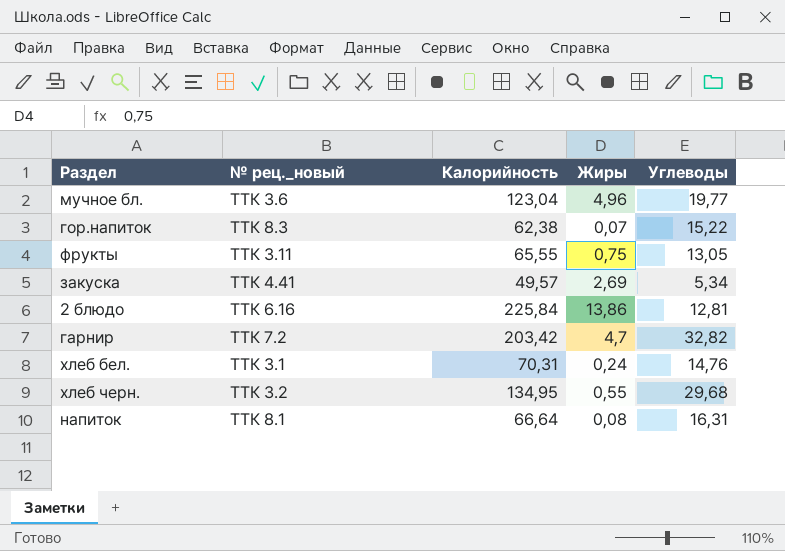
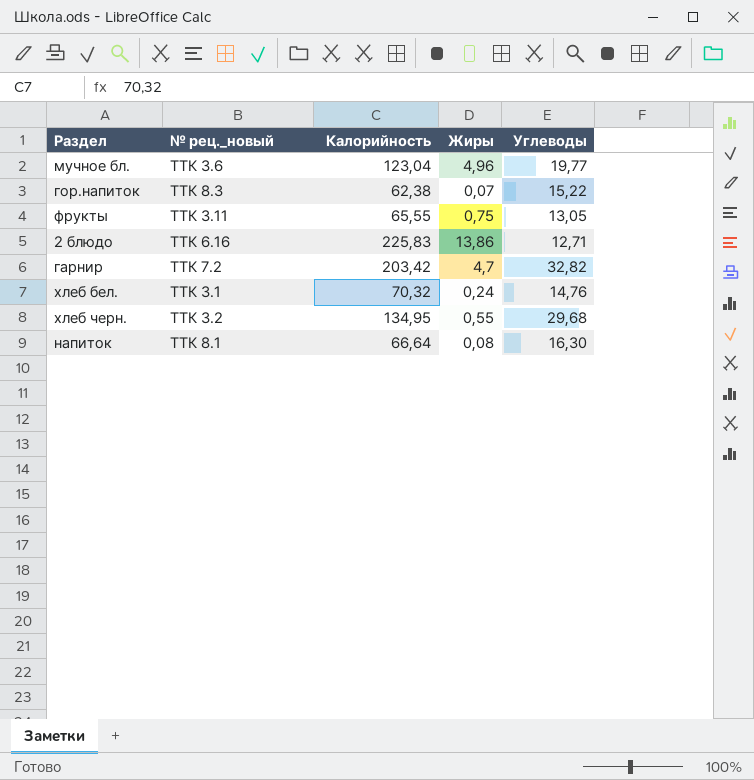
row закуска: ТТК 4.41 | 49,57 | 2,69 | 5,34 -> none
2 блюдо | Калорийность: 225,84 -> 225,83
2 блюдо | Углеводы: 12,81 -> 12,71
хлеб бел. | Калорийность: 70,31 -> 70,32
напиток | Углеводы: 16,31 -> 16,30

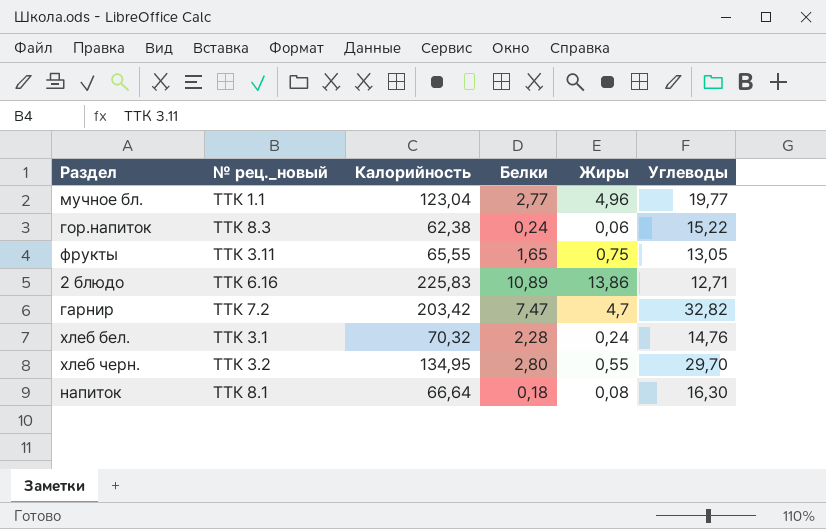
column Белки | position: none -> 4
мучное бл. | № рец._новый: ТТК 3.6 -> ТТК 1.1
гор.напиток | Жиры: 0,07 -> 0,06
хлеб черн. | Углеводы: 29,68 -> 29,70

